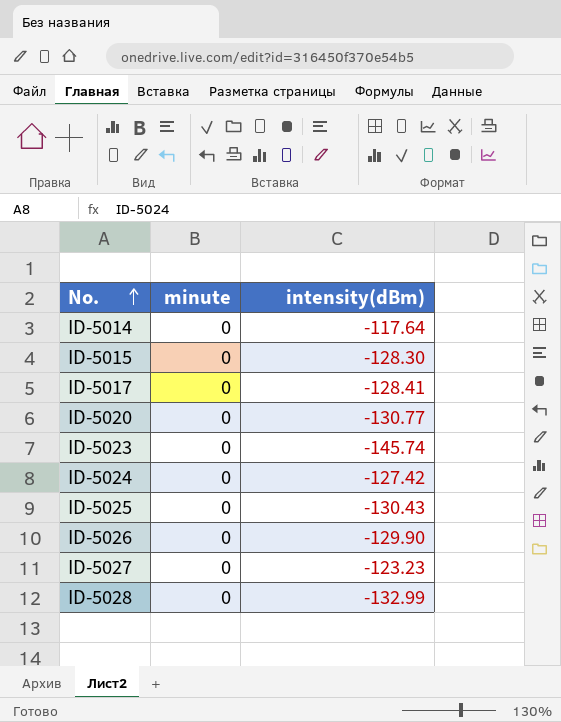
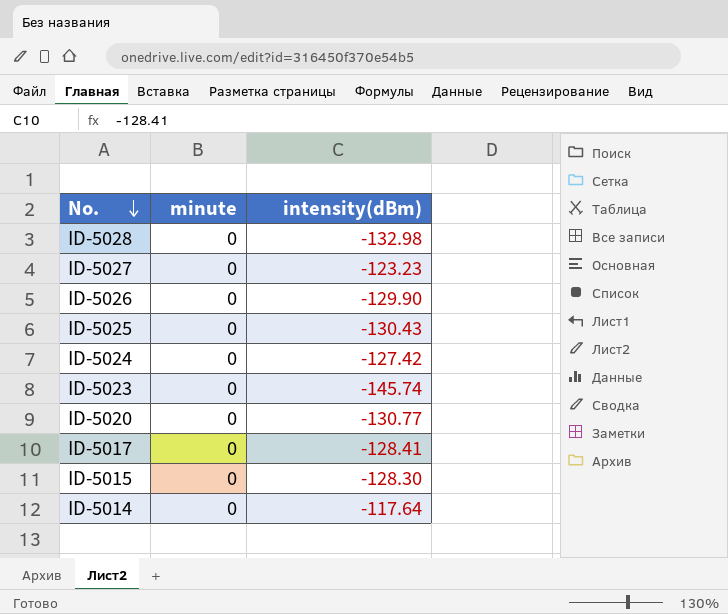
row order: No. ascending -> No. descending
ID-5028 | intensity(dBm): -132.99 -> -132.98

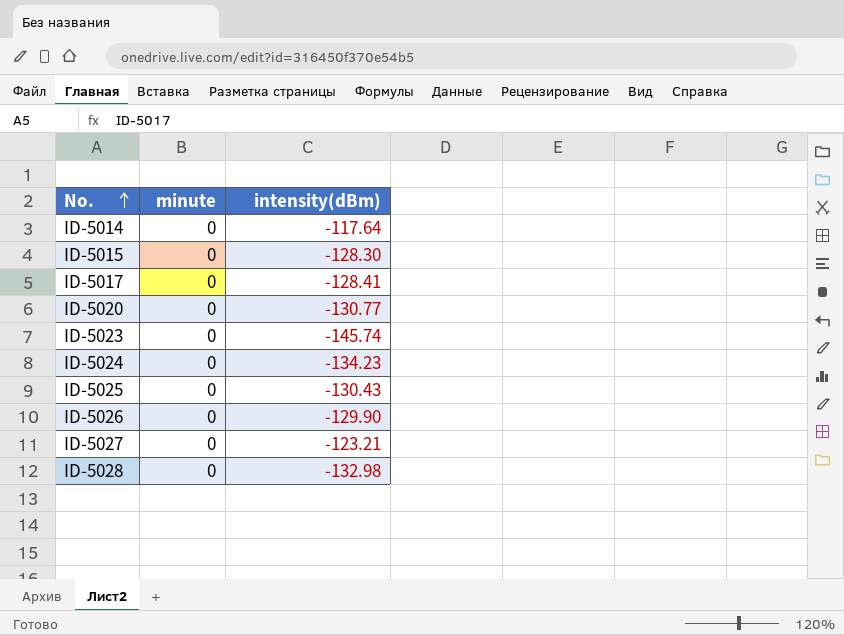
row order: No. descending -> No. ascending
ID-5024 | intensity(dBm): -127.42 -> -134.23
ID-5027 | intensity(dBm): -123.23 -> -123.21

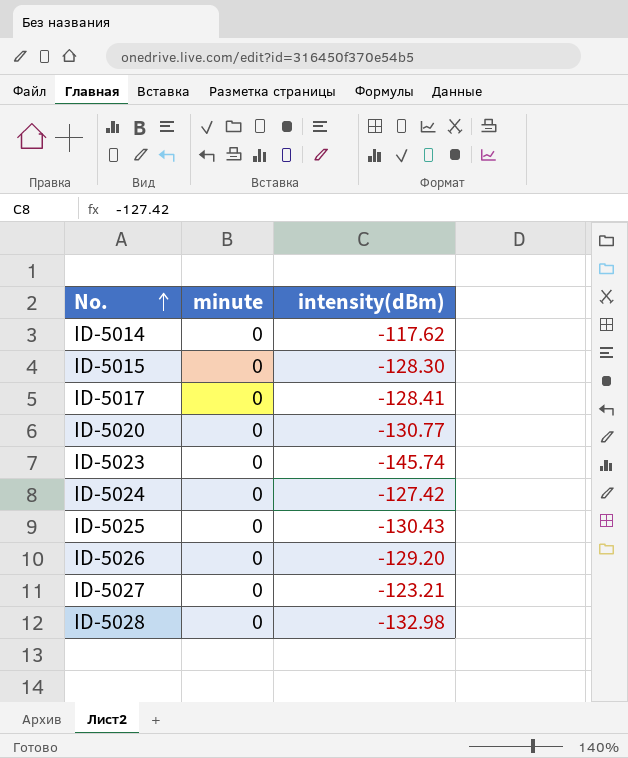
ID-5014 | intensity(dBm): -117.64 -> -117.62
ID-5024 | intensity(dBm): -134.23 -> -127.42
ID-5026 | intensity(dBm): -129.90 -> -129.20

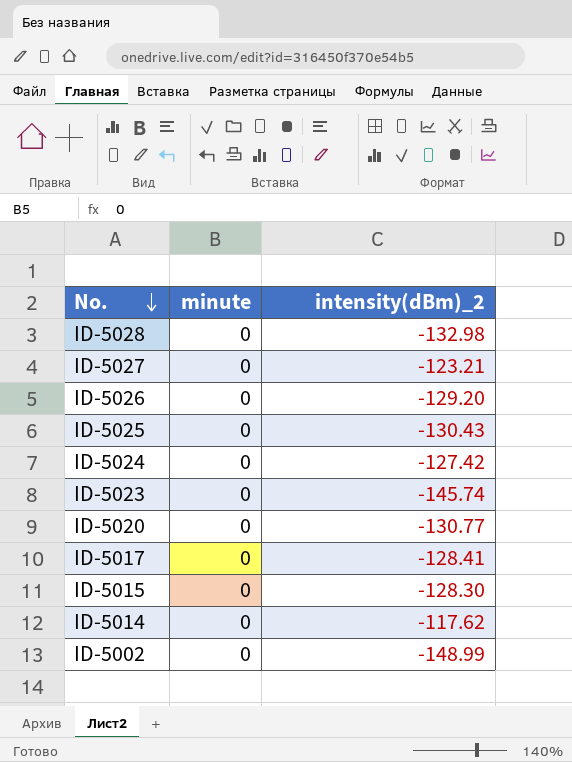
row order: No. ascending -> No. descending
column name: intensity(dBm) -> intensity(dBm)_2
row ID-5002: none -> 0 | -148.99

